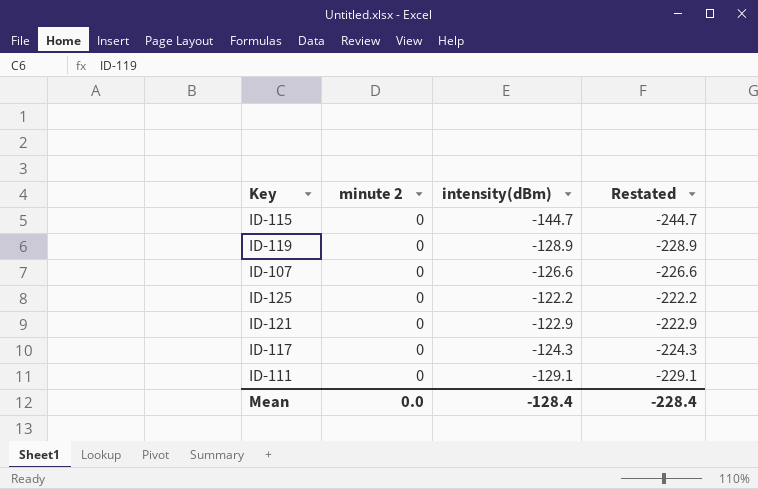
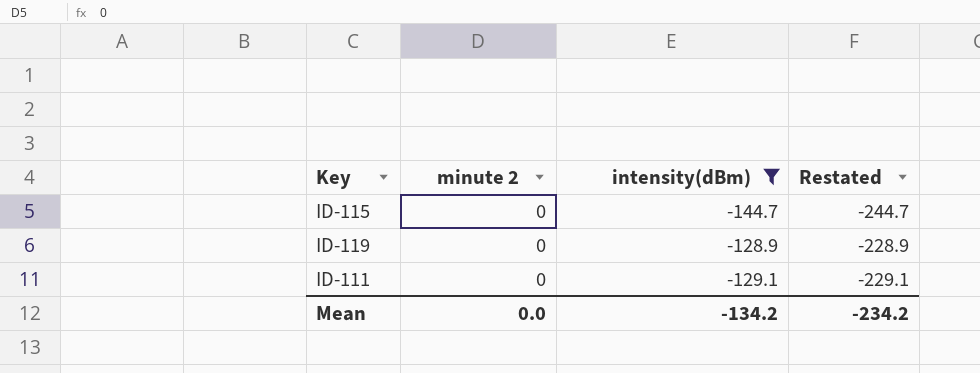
filter: none -> intensity(dBm) <= -128.9
Mean | intensity(dBm): -128.4 -> -134.2
Mean | Restated: -228.4 -> -234.2

